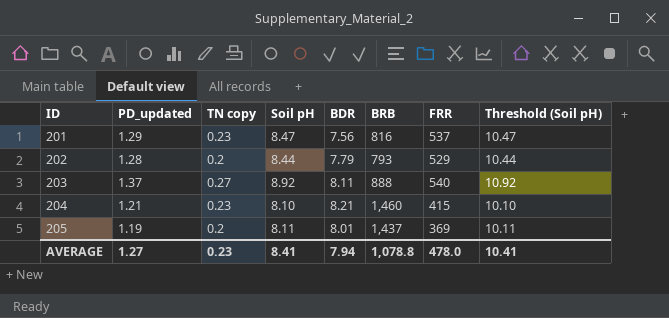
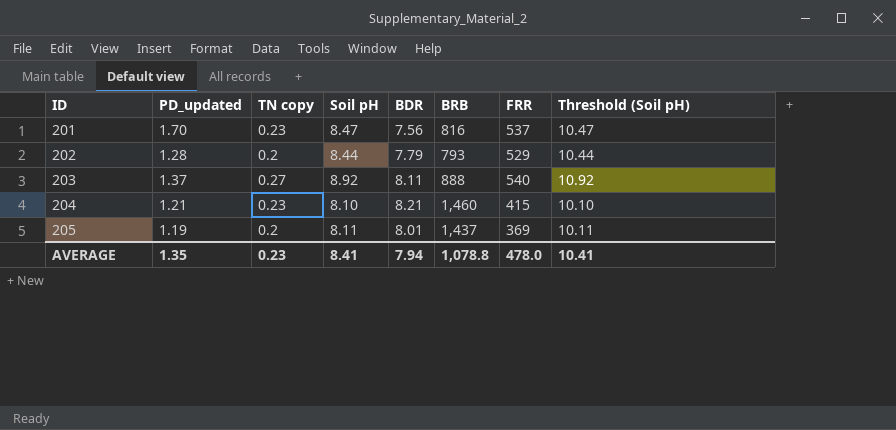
201 | PD_updated: 1.29 -> 1.70
AVERAGE | PD_updated: 1.27 -> 1.35

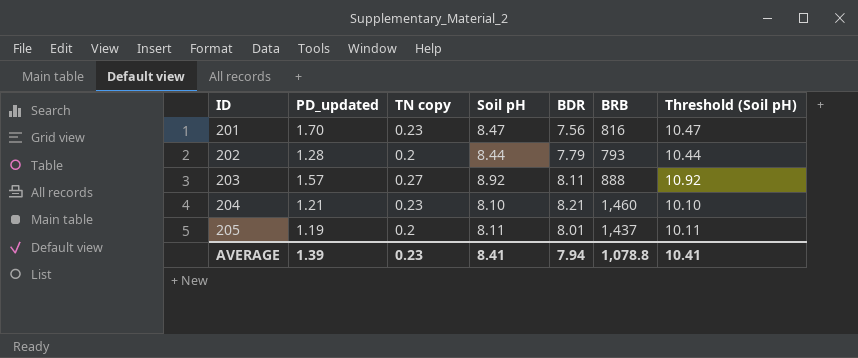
column FRR | position: 7 -> none
203 | PD_updated: 1.37 -> 1.57
AVERAGE | PD_updated: 1.35 -> 1.39

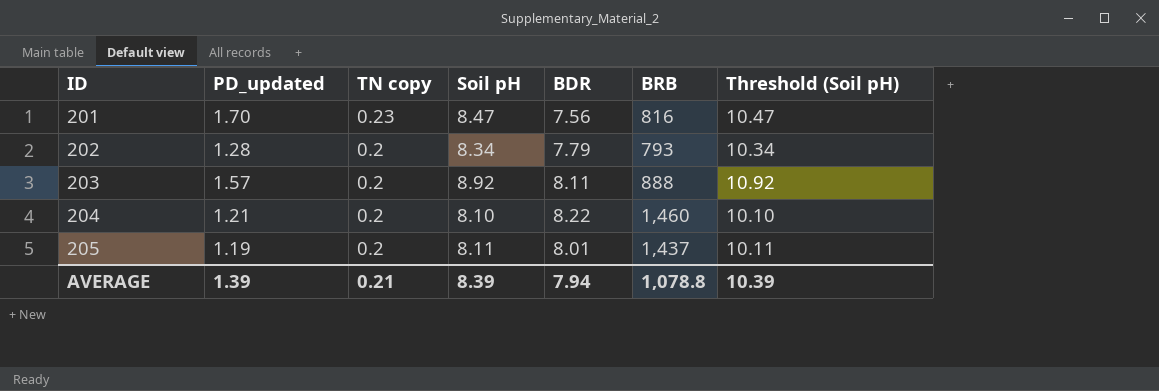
202 | Soil pH: 8.44 -> 8.34
202 | Threshold (Soil pH): 10.44 -> 10.34
203 | TN copy: 0.27 -> 0.2
204 | TN copy: 0.23 -> 0.2
204 | BDR: 8.21 -> 8.22
AVERAGE | TN copy: 0.23 -> 0.21
AVERAGE | Soil pH: 8.41 -> 8.39
AVERAGE | Threshold (Soil pH): 10.41 -> 10.39

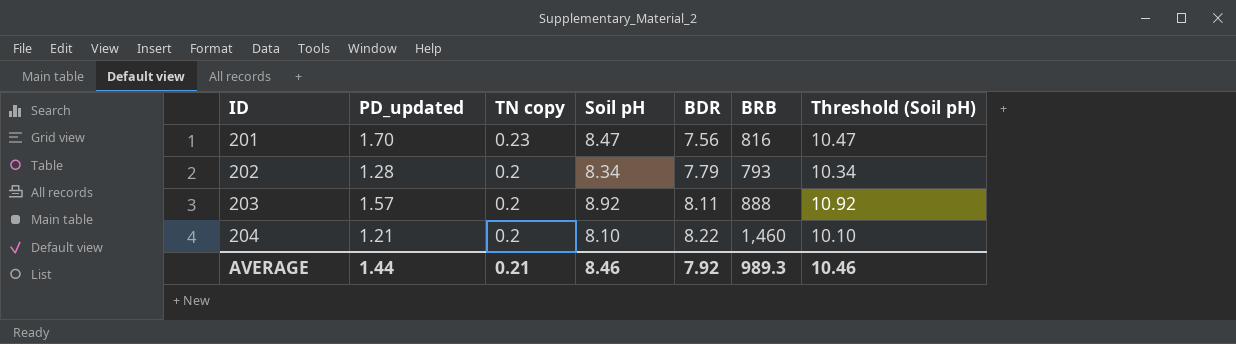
row 205: 1.19 | 0.2 | 8.11 | 8.01 | 1,437 | 10.11 -> none
AVERAGE | PD_updated: 1.39 -> 1.44
AVERAGE | Soil pH: 8.39 -> 8.46
AVERAGE | BDR: 7.94 -> 7.92
AVERAGE | BRB: 1,078.8 -> 989.3
AVERAGE | Threshold (Soil pH): 10.39 -> 10.46

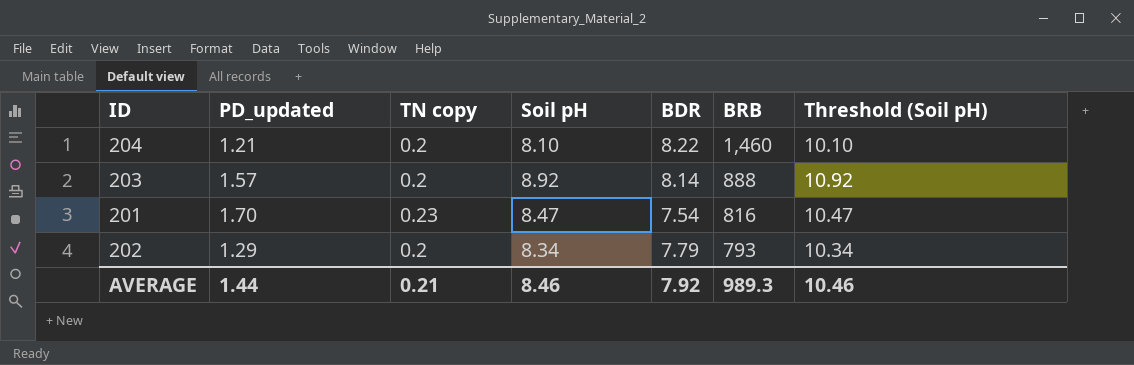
row order: ID ascending -> BRB descending
203 | BDR: 8.11 -> 8.14
201 | BDR: 7.56 -> 7.54
202 | PD_updated: 1.28 -> 1.29

